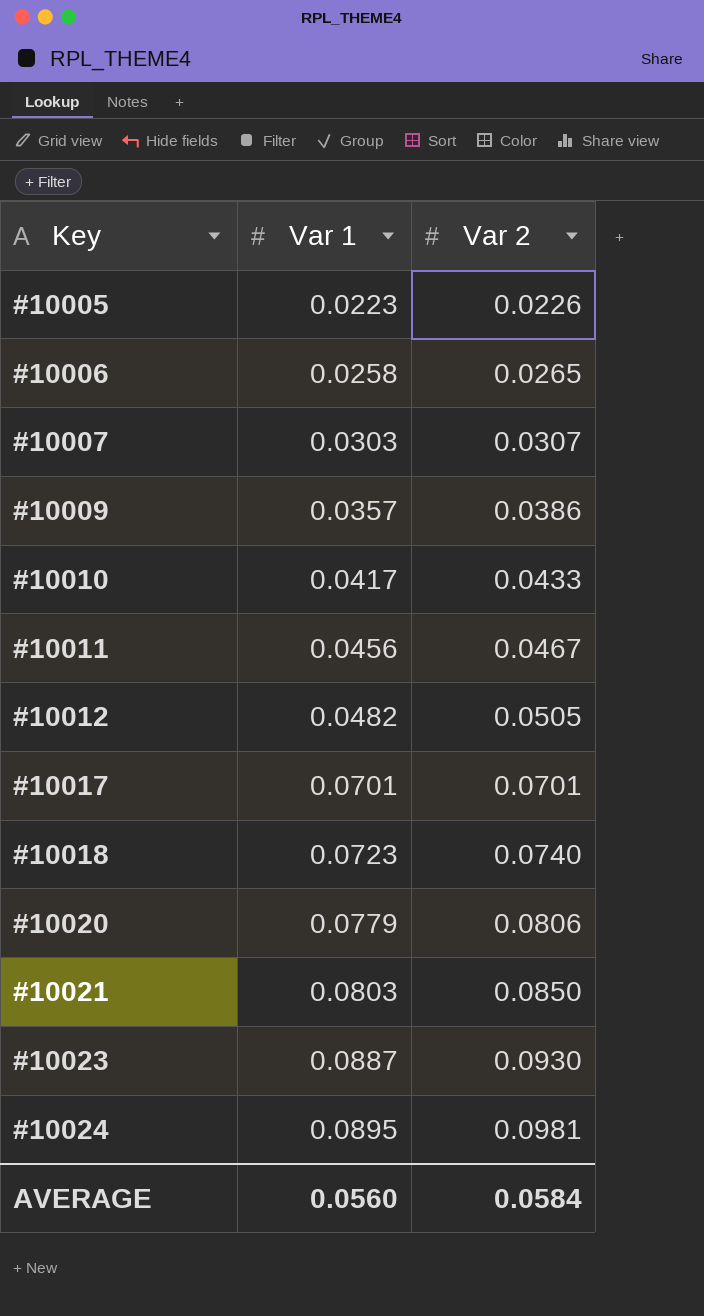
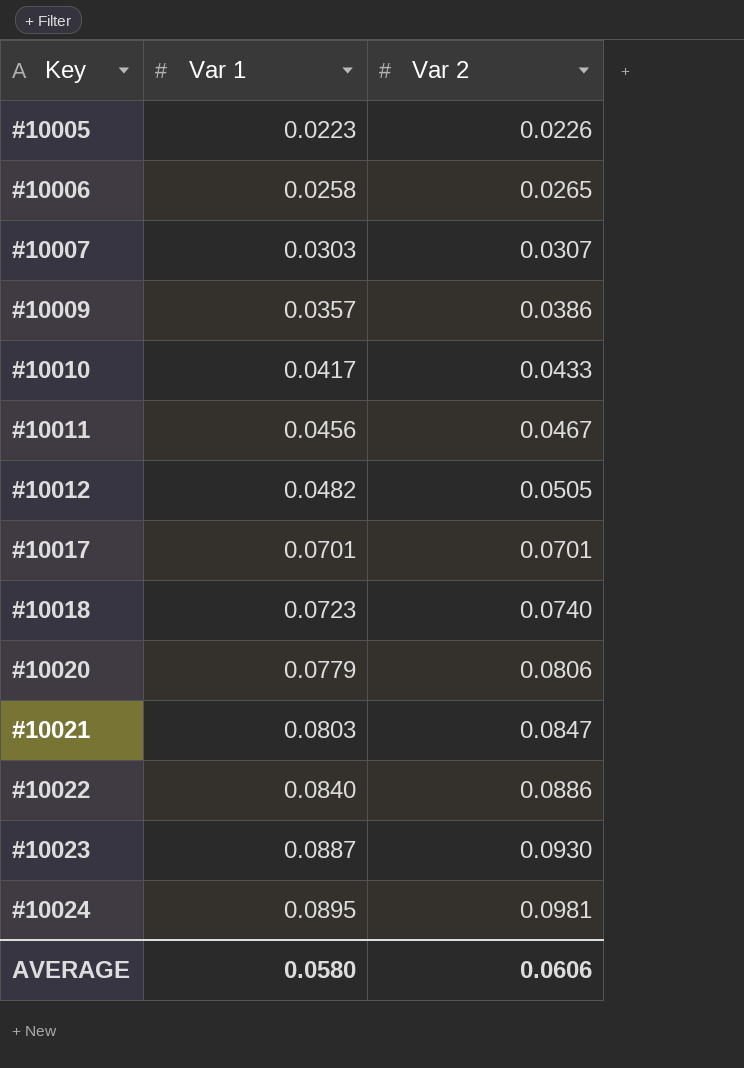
#10021 | Var 2: 0.0850 -> 0.0847
row #10022: none -> 0.0840 | 0.0886
AVERAGE | Var 1: 0.0560 -> 0.0580
AVERAGE | Var 2: 0.0584 -> 0.0606

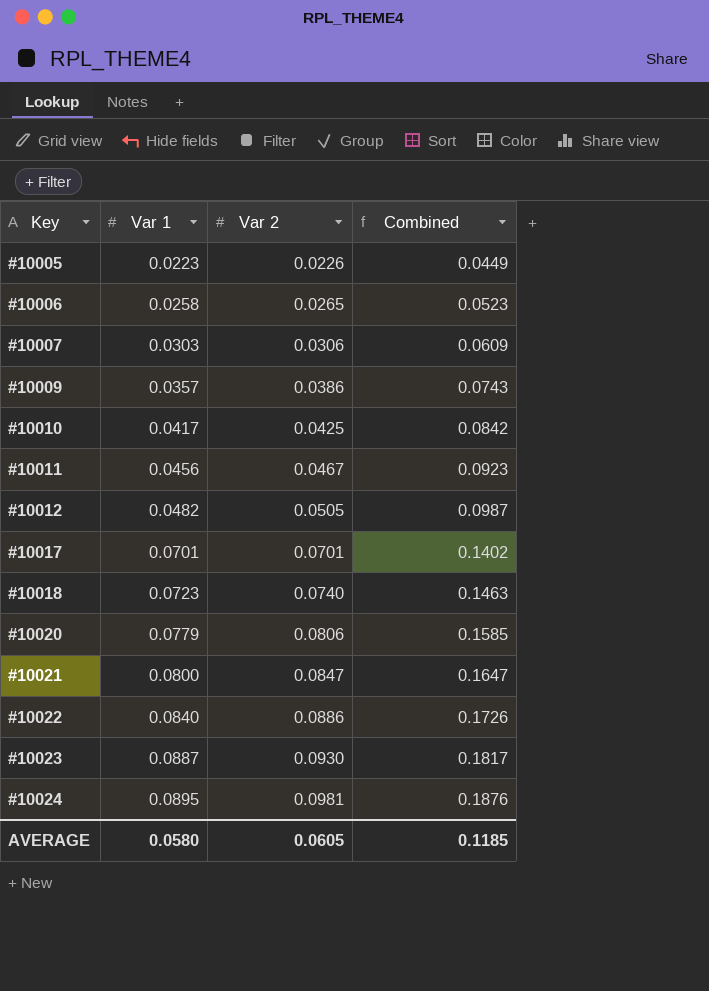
column Combined | formula: none -> [Var 1] + [Var 2]
#10007 | Var 2: 0.0307 -> 0.0306
#10010 | Var 2: 0.0433 -> 0.0425
#10021 | Var 1: 0.0803 -> 0.0800
AVERAGE | Var 2: 0.0606 -> 0.0605

